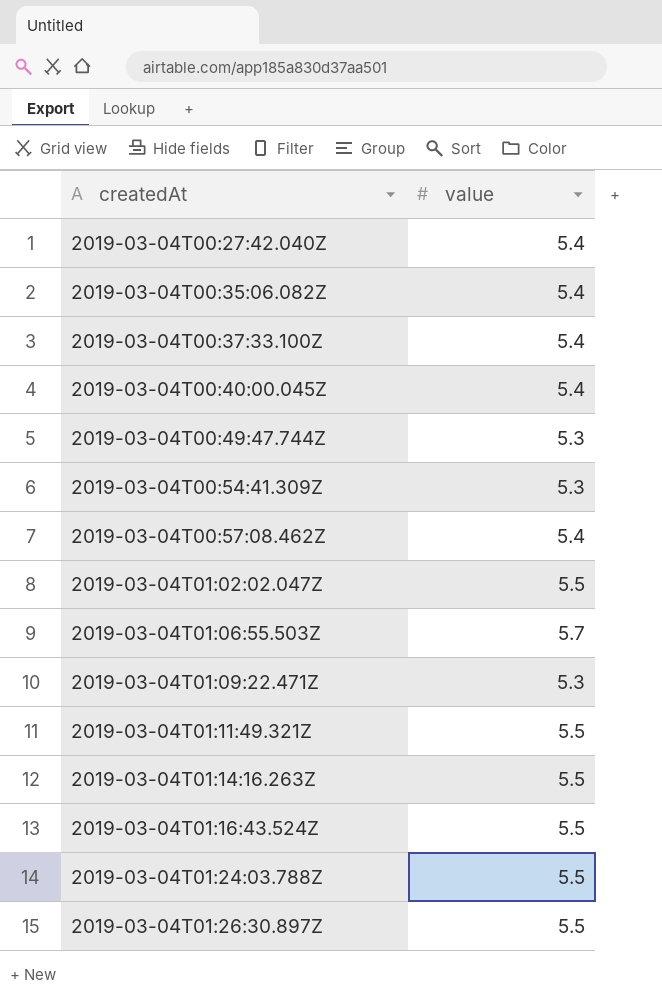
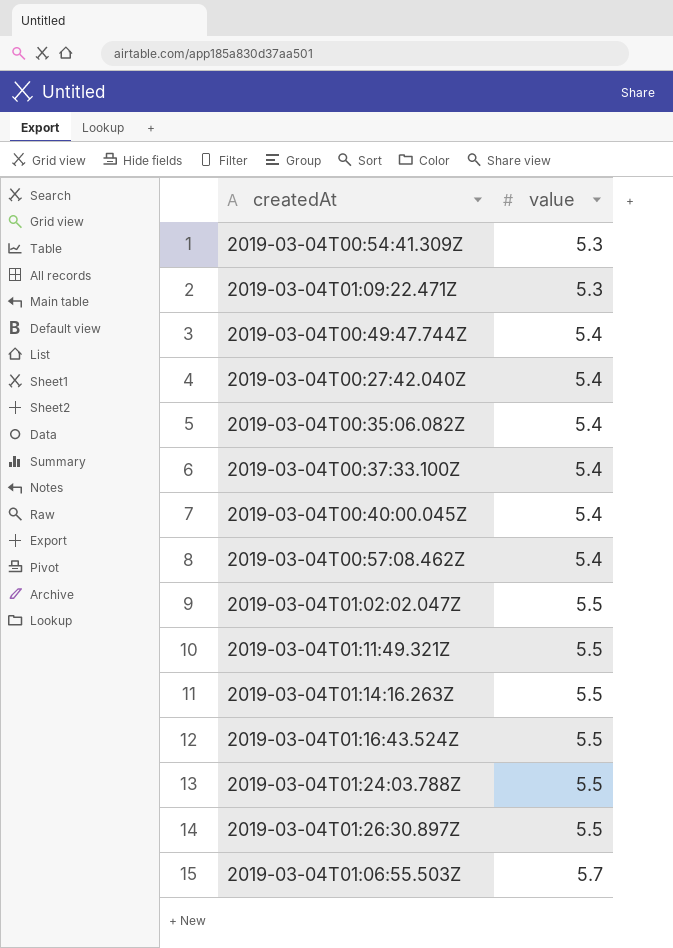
row order: createdAt ascending -> value ascending
2019-03-04T00:49:47.744Z | value: 5.3 -> 5.4

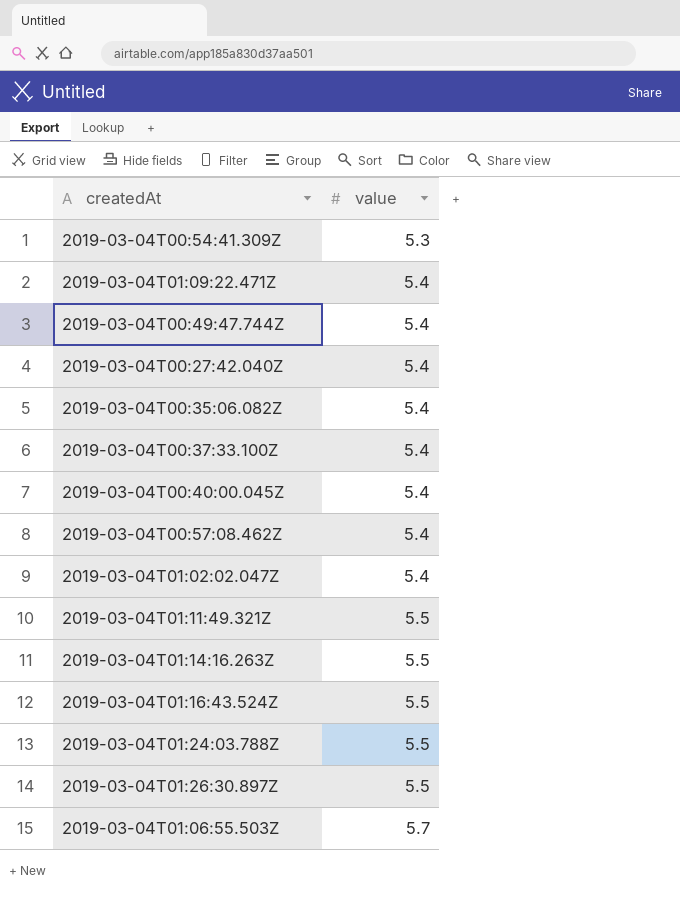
2019-03-04T01:09:22.471Z | value: 5.3 -> 5.4
2019-03-04T01:02:02.047Z | value: 5.5 -> 5.4

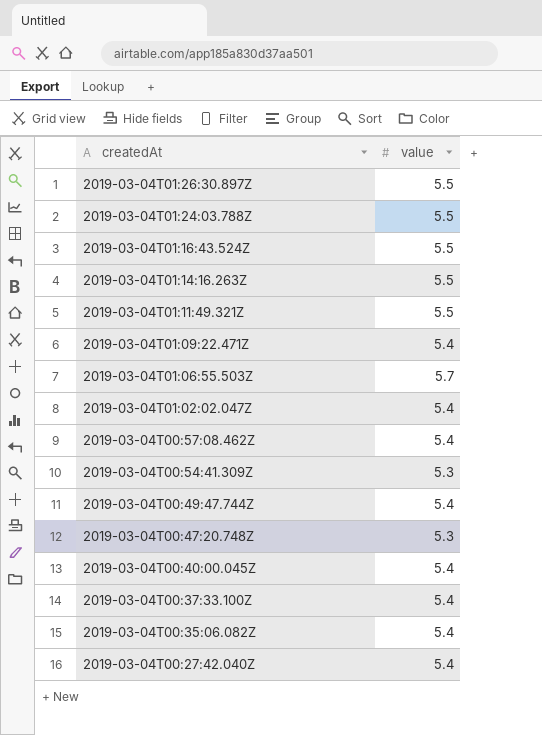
row order: value ascending -> createdAt descending
row 2019-03-04T00:47:20.748Z: none -> 5.3

